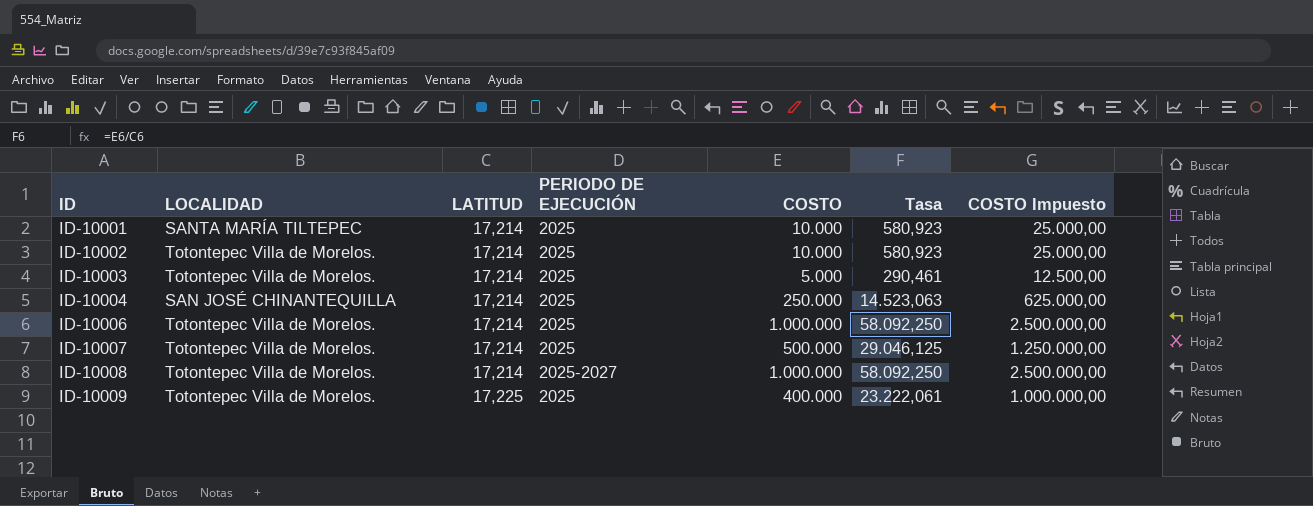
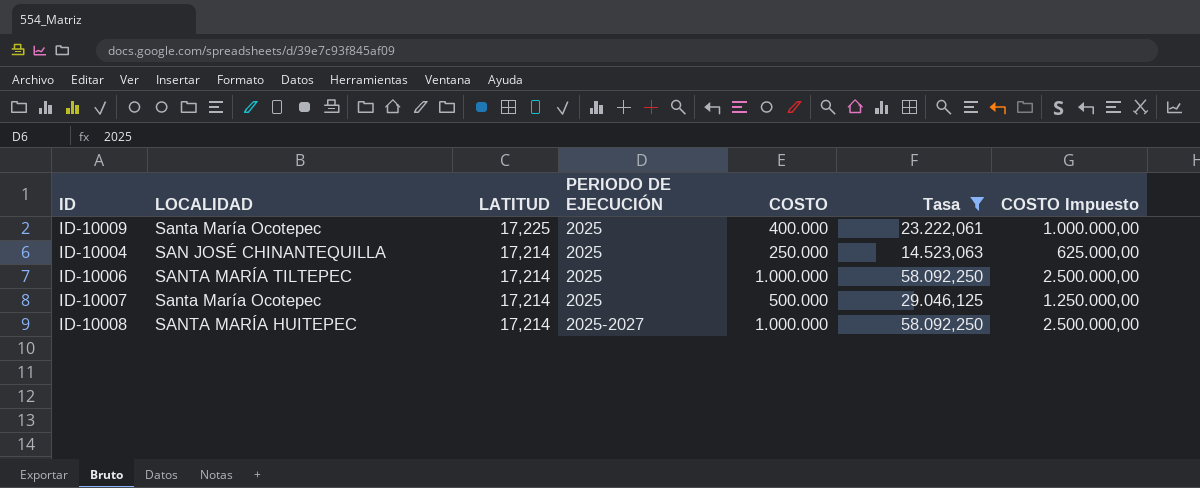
filter: none -> Tasa >= 14.523,063
row order: ID ascending -> LATITUD descending
ID-10009 | LOCALIDAD: Totontepec Villa de Morelos. -> Santa María Ocotepec
ID-10006 | LOCALIDAD: Totontepec Villa de Morelos. -> SANTA MARÍA TILTEPEC
ID-10007 | LOCALIDAD: Totontepec Villa de Morelos. -> Santa María Ocotepec
ID-10008 | LOCALIDAD: Totontepec Villa de Morelos. -> SANTA MARÍA HUITEPEC

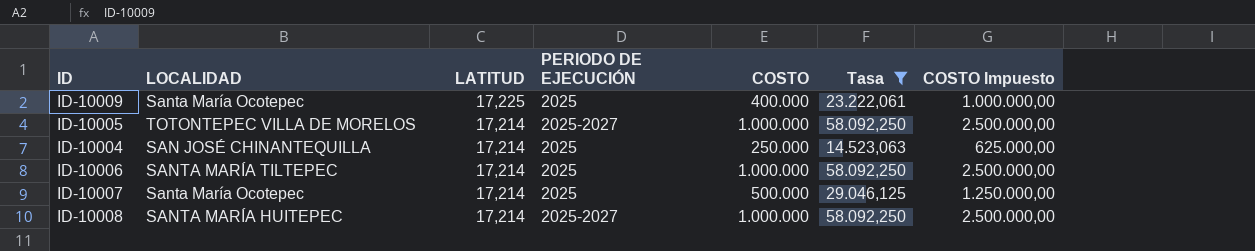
row ID-10005: none -> TOTONTEPEC VILLA DE MORELOS | 17,214 | 2025-2027 | 1.000.000 | 58.092,250 | 2.500.000,00

